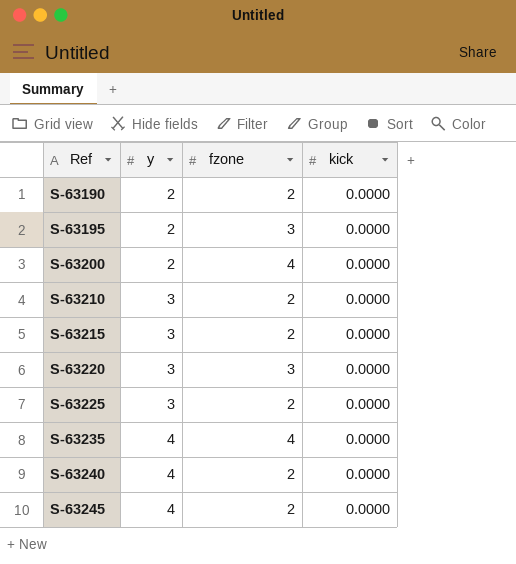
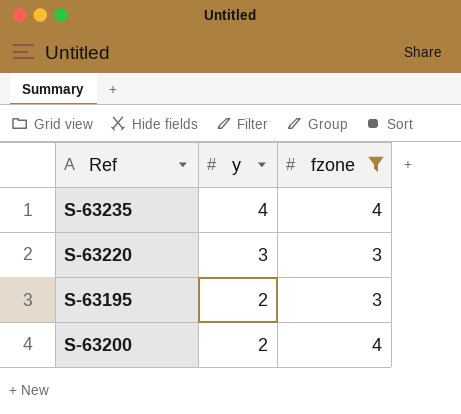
filter: none -> fzone != 2
row order: Ref ascending -> y descending
column kick | position: 4 -> none

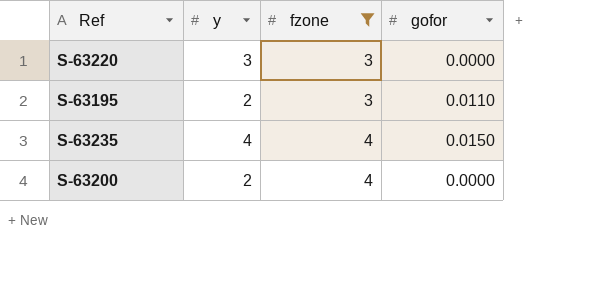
row order: y descending -> fzone ascending
column gofor | position: none -> 4

